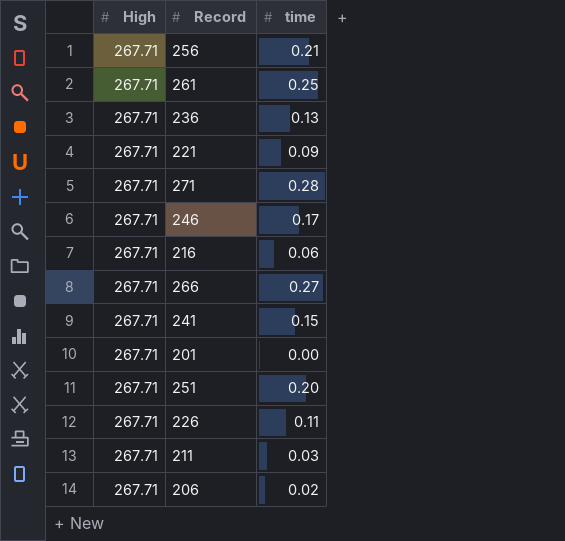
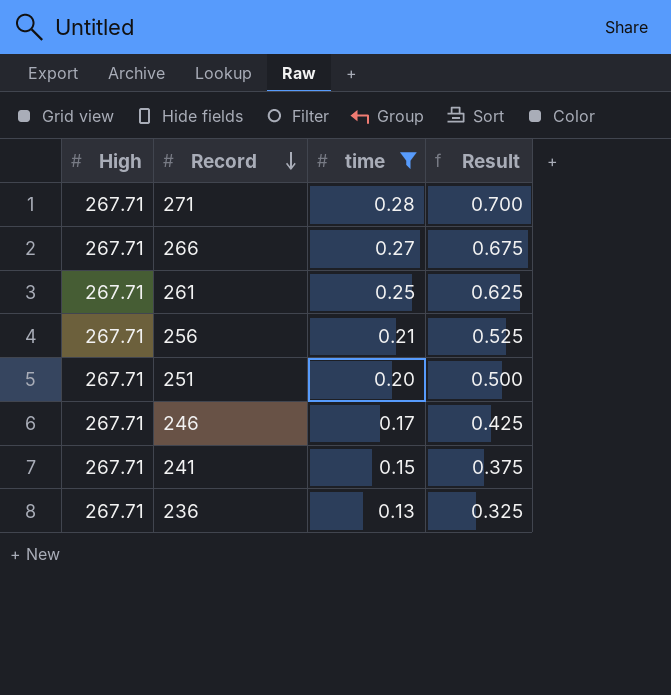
filter: none -> time >= 0.13
row order: none -> Record descending
column Result | formula: none -> [time] * 2.5

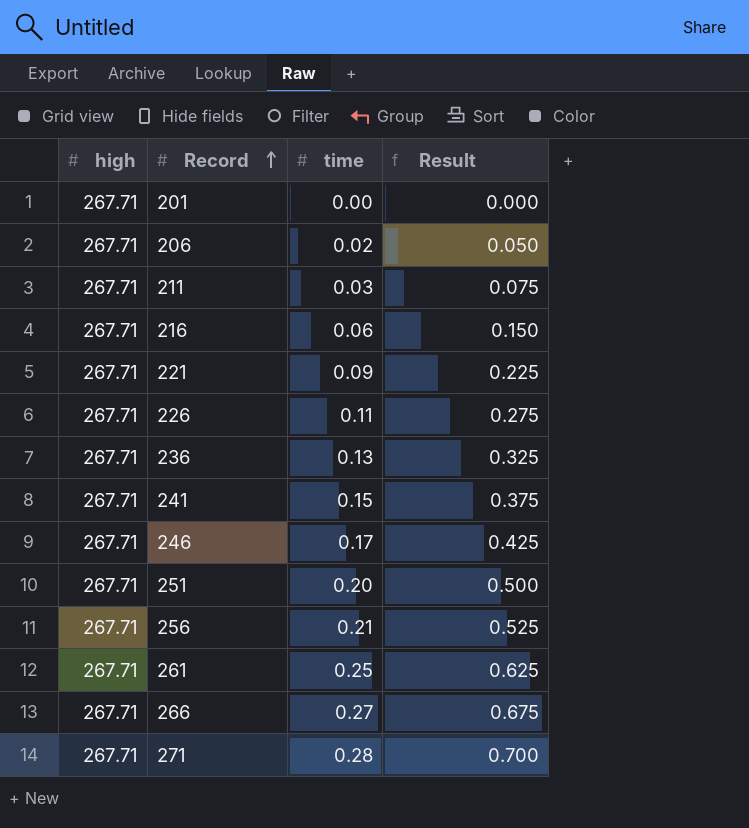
filter: time >= 0.13 -> none
row order: Record descending -> Record ascending
column name: High -> high

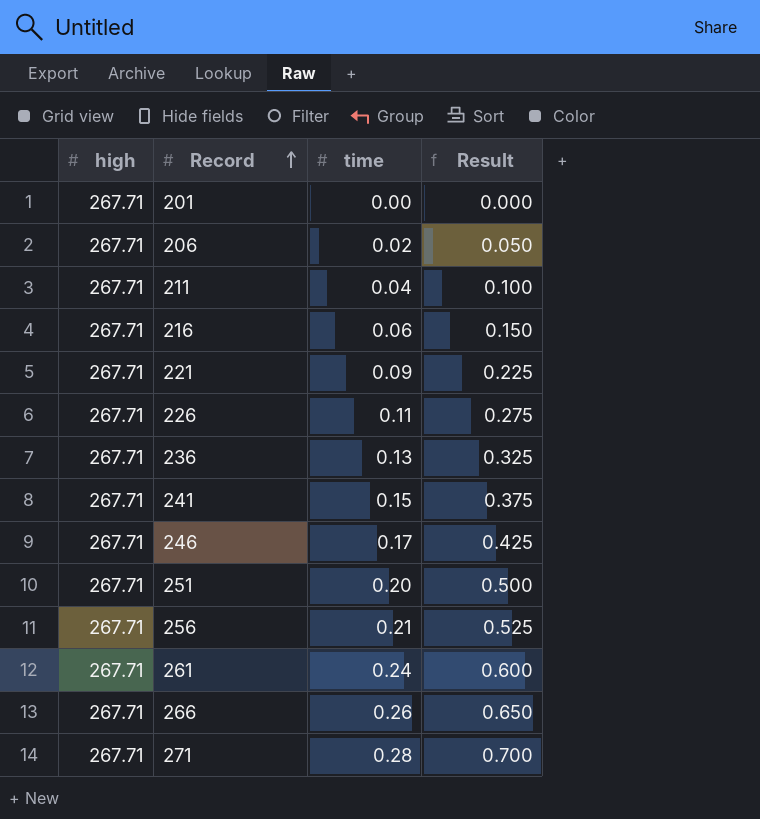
211 | time: 0.03 -> 0.04
211 | Result: 0.075 -> 0.100
261 | time: 0.25 -> 0.24
261 | Result: 0.625 -> 0.600
266 | time: 0.27 -> 0.26
266 | Result: 0.675 -> 0.650

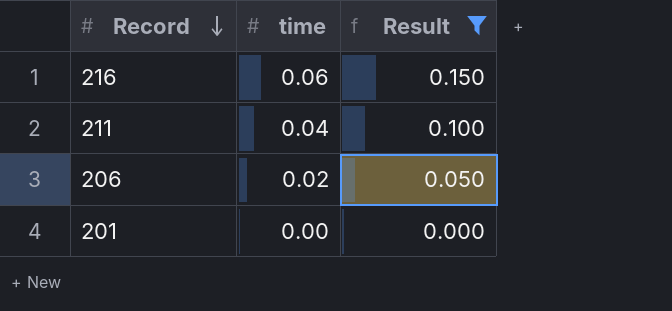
filter: none -> Result <= 0.150
row order: Record ascending -> Record descending
column high | position: 1 -> none

